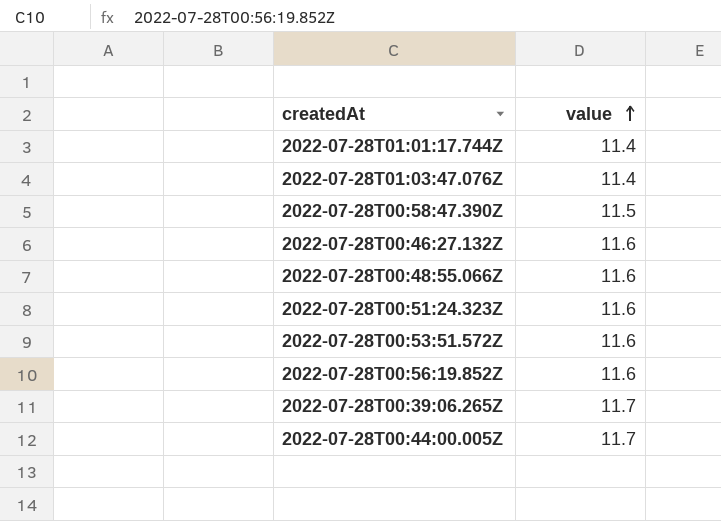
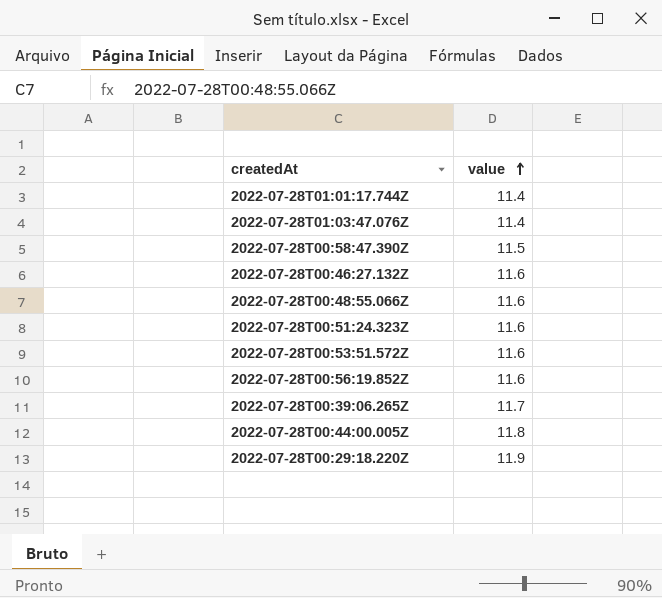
2022-07-28T00:44:00.005Z | value: 11.7 -> 11.8
row 2022-07-28T00:29:18.220Z: none -> 11.9

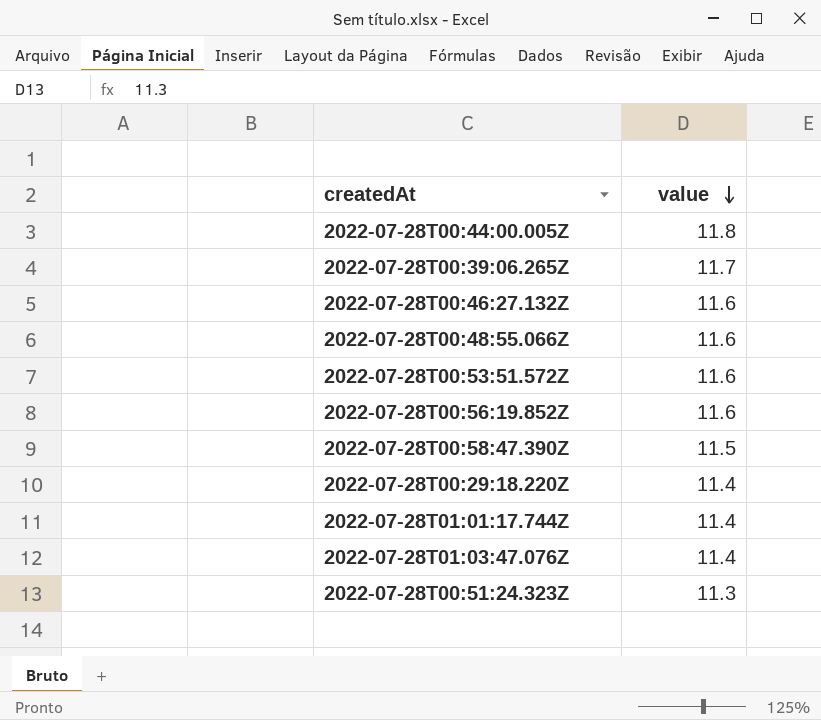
row order: value ascending -> value descending
2022-07-28T00:29:18.220Z | value: 11.9 -> 11.4
2022-07-28T00:51:24.323Z | value: 11.6 -> 11.3

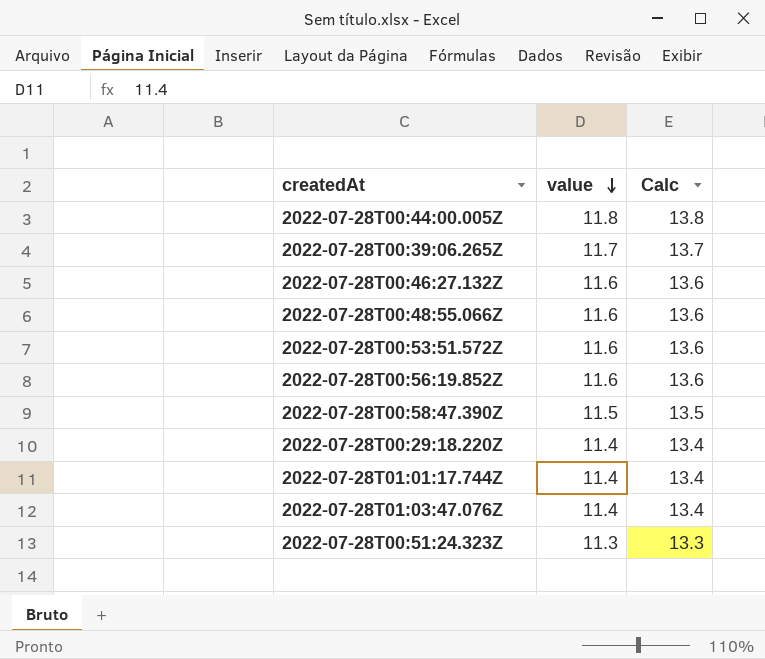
column Calc | formula: none -> [value] + 2

